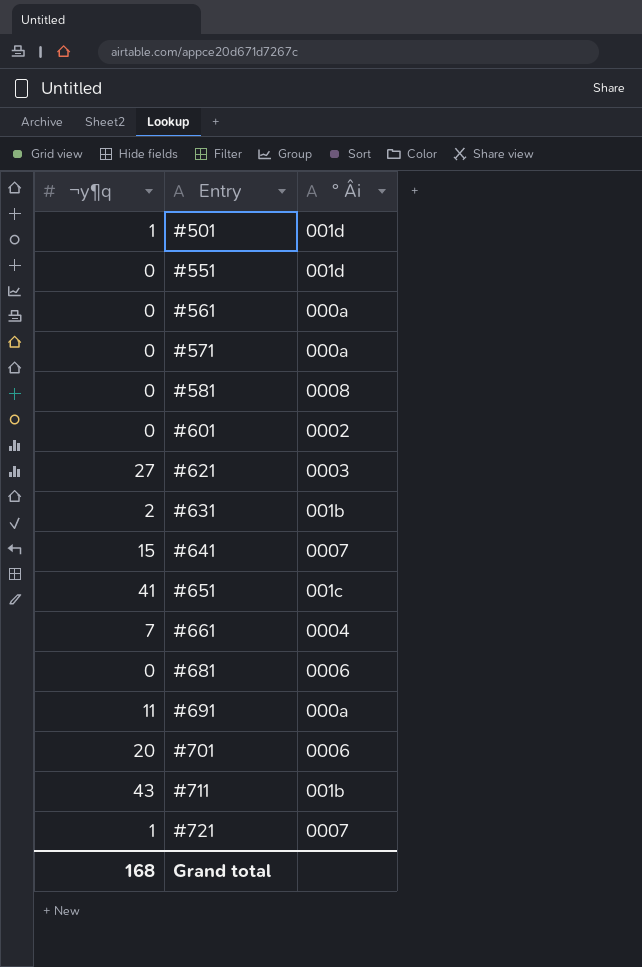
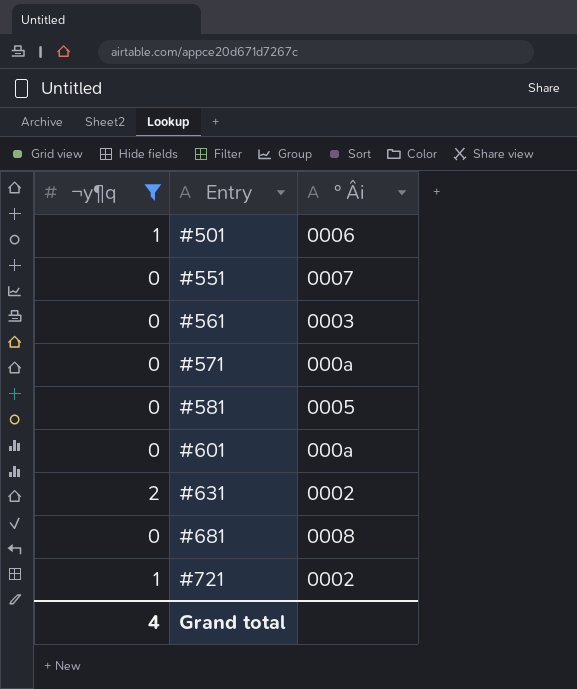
filter: none -> ¬y¶q <= 2
#501 | ° Âi: 001d -> 0006
#551 | ° Âi: 001d -> 0007
#561 | ° Âi: 000a -> 0003
#581 | ° Âi: 0008 -> 0005
#601 | ° Âi: 0002 -> 000a
#631 | ° Âi: 001b -> 0002
#681 | ° Âi: 0006 -> 0008
#721 | ° Âi: 0007 -> 0002
Grand total | ¬y¶q: 168 -> 4

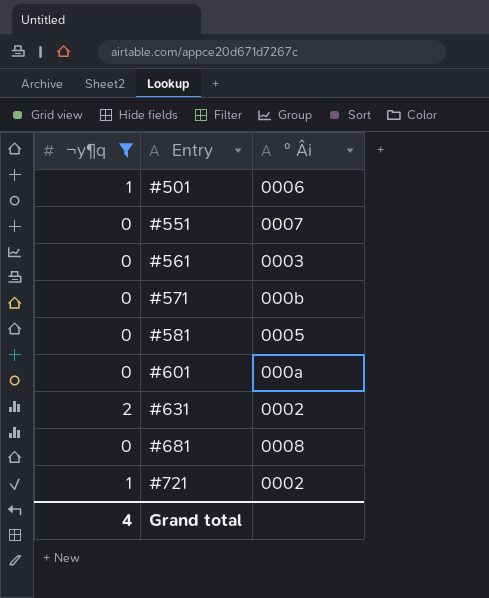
#571 | ° Âi: 000a -> 000b

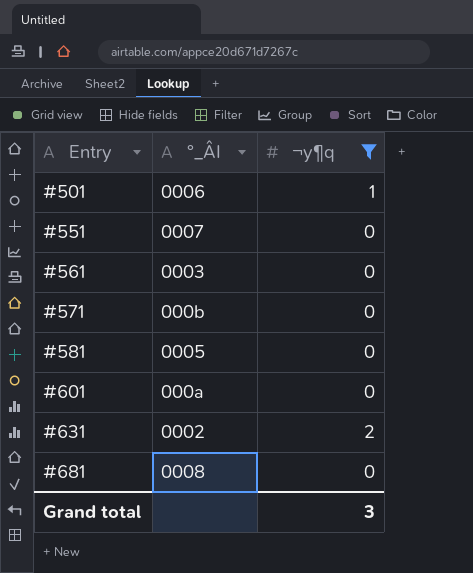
column name: ° Âi -> °_ÂI
column ¬y¶q | position: 1 -> 3
row #721: 1 | 0002 -> none
Grand total | ¬y¶q: 4 -> 3

